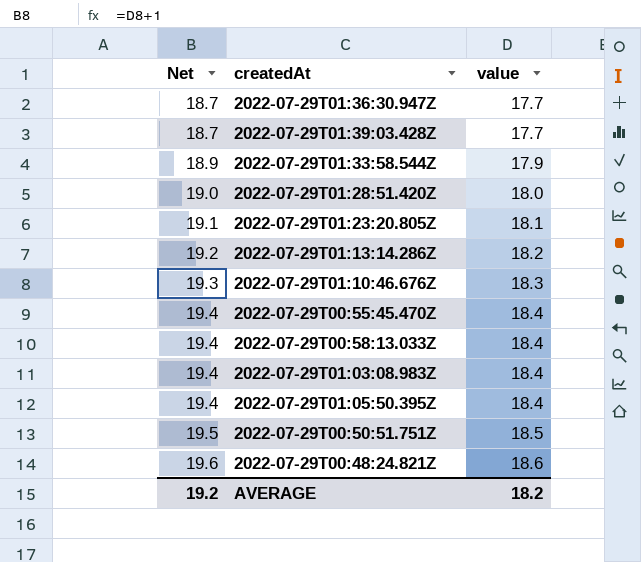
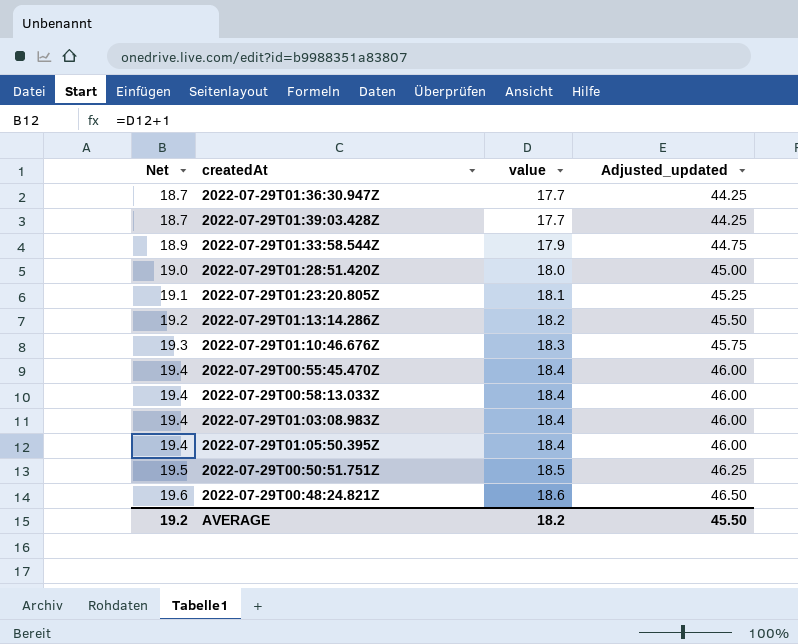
column Adjusted_updated | formula: none -> [value] * 2.5

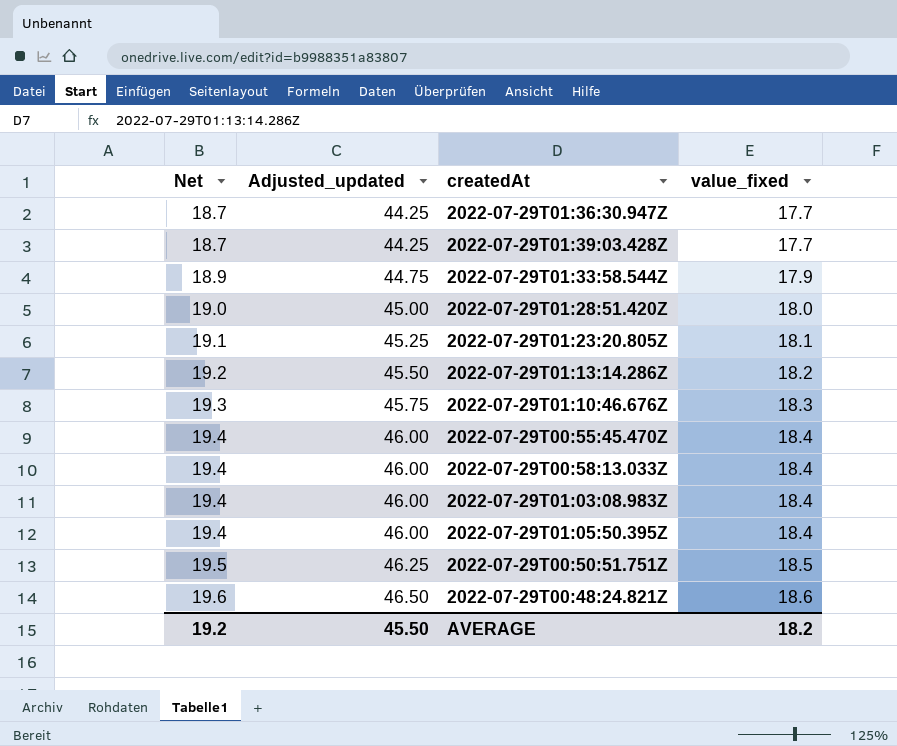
column Adjusted_updated | position: 4 -> 2
column name: value -> value_fixed

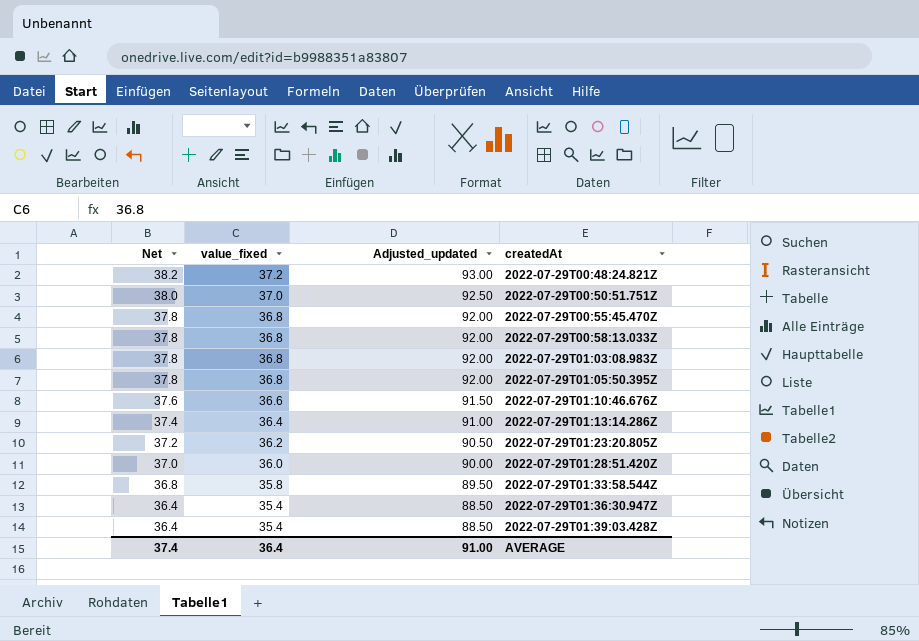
row order: Net ascending -> Net descending
column value_fixed | position: 4 -> 2
2022-07-29T00:48:24.821Z | Net: 19.6 -> 38.2
2022-07-29T00:48:24.821Z | value_fixed: 18.6 -> 37.2
2022-07-29T00:48:24.821Z | Adjusted_updated: 46.50 -> 93.00
2022-07-29T00:50:51.751Z | Net: 19.5 -> 38.0
2022-07-29T00:50:51.751Z | value_fixed: 18.5 -> 37.0
2022-07-29T00:50:51.751Z | Adjusted_updated: 46.25 -> 92.50
2022-07-29T00:55:45.470Z | Net: 19.4 -> 37.8
2022-07-29T00:55:45.470Z | value_fixed: 18.4 -> 36.8
2022-07-29T00:55:45.470Z | Adjusted_updated: 46.00 -> 92.00
2022-07-29T00:58:13.033Z | Net: 19.4 -> 37.8
2022-07-29T00:58:13.033Z | value_fixed: 18.4 -> 36.8
2022-07-29T00:58:13.033Z | Adjusted_updated: 46.00 -> 92.00
2022-07-29T01:03:08.983Z | Net: 19.4 -> 37.8
2022-07-29T01:03:08.983Z | value_fixed: 18.4 -> 36.8
2022-07-29T01:03:08.983Z | Adjusted_updated: 46.00 -> 92.00
2022-07-29T01:05:50.395Z | Net: 19.4 -> 37.8
2022-07-29T01:05:50.395Z | value_fixed: 18.4 -> 36.8
2022-07-29T01:05:50.395Z | Adjusted_updated: 46.00 -> 92.00
2022-07-29T01:10:46.676Z | Net: 19.3 -> 37.6
2022-07-29T01:10:46.676Z | value_fixed: 18.3 -> 36.6
2022-07-29T01:10:46.676Z | Adjusted_updated: 45.75 -> 91.50
2022-07-29T01:13:14.286Z | Net: 19.2 -> 37.4
2022-07-29T01:13:14.286Z | value_fixed: 18.2 -> 36.4
2022-07-29T01:13:14.286Z | Adjusted_updated: 45.50 -> 91.00
2022-07-29T01:23:20.805Z | Net: 19.1 -> 37.2
2022-07-29T01:23:20.805Z | value_fixed: 18.1 -> 36.2
2022-07-29T01:23:20.805Z | Adjusted_updated: 45.25 -> 90.50
2022-07-29T01:28:51.420Z | Net: 19.0 -> 37.0
2022-07-29T01:28:51.420Z | value_fixed: 18.0 -> 36.0
2022-07-29T01:28:51.420Z | Adjusted_updated: 45.00 -> 90.00
2022-07-29T01:33:58.544Z | Net: 18.9 -> 36.8
2022-07-29T01:33:58.544Z | value_fixed: 17.9 -> 35.8
2022-07-29T01:33:58.544Z | Adjusted_updated: 44.75 -> 89.50
2022-07-29T01:36:30.947Z | Net: 18.7 -> 36.4
2022-07-29T01:36:30.947Z | value_fixed: 17.7 -> 35.4
2022-07-29T01:36:30.947Z | Adjusted_updated: 44.25 -> 88.50
2022-07-29T01:39:03.428Z | Net: 18.7 -> 36.4
2022-07-29T01:39:03.428Z | value_fixed: 17.7 -> 35.4
2022-07-29T01:39:03.428Z | Adjusted_updated: 44.25 -> 88.50
AVERAGE | Net: 19.2 -> 37.4
AVERAGE | value_fixed: 18.2 -> 36.4
AVERAGE | Adjusted_updated: 45.50 -> 91.00

